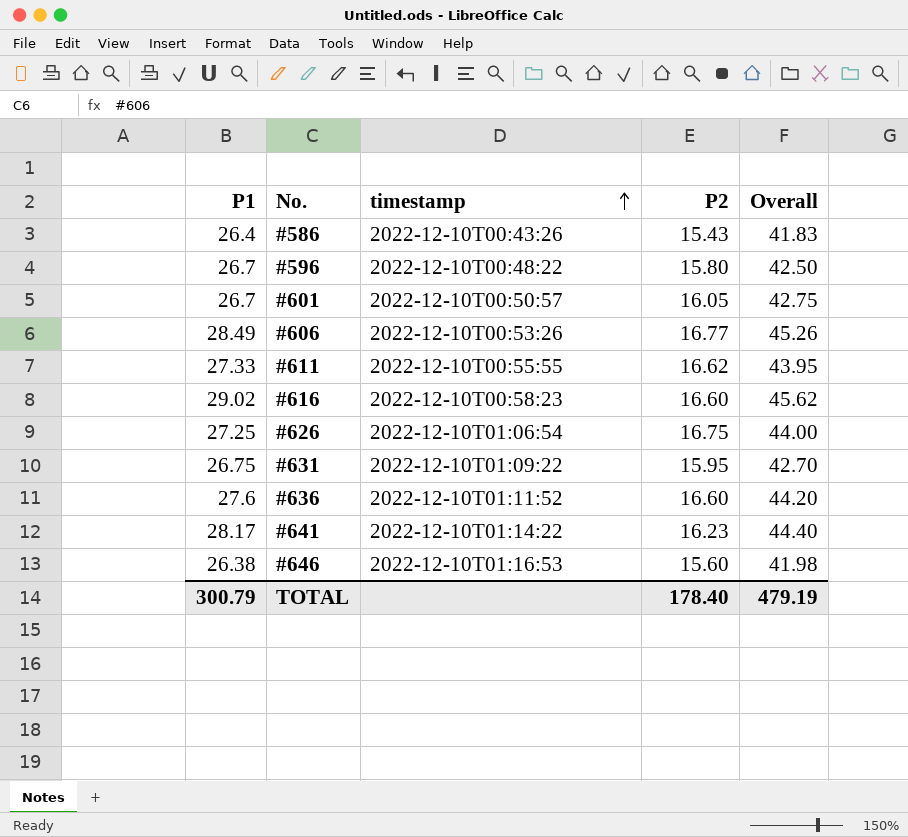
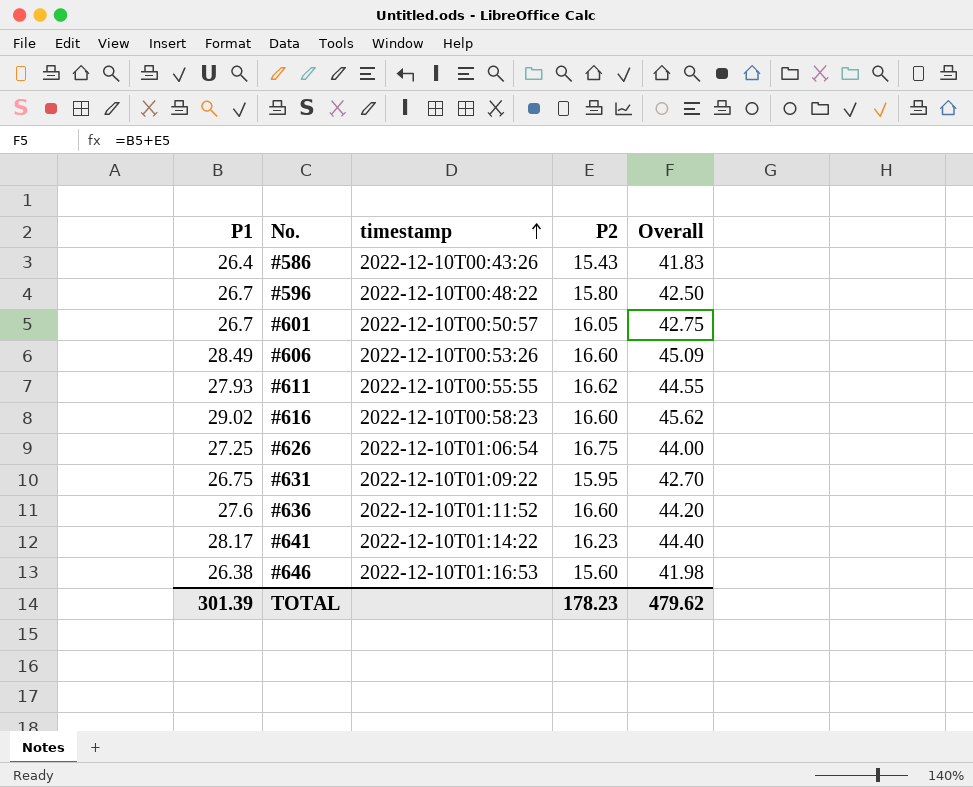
#606 | P2: 16.77 -> 16.60
#606 | Overall: 45.26 -> 45.09
#611 | P1: 27.33 -> 27.93
#611 | Overall: 43.95 -> 44.55
TOTAL | P1: 300.79 -> 301.39
TOTAL | P2: 178.40 -> 178.23
TOTAL | Overall: 479.19 -> 479.62

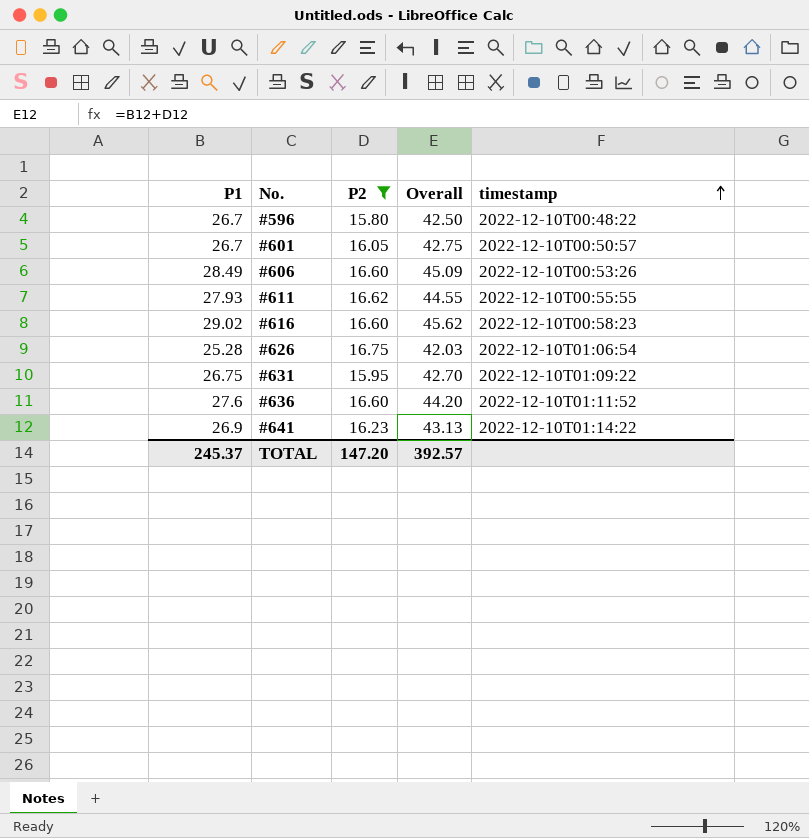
filter: none -> P2 >= 15.80
column timestamp | position: 3 -> 5
#626 | P1: 27.25 -> 25.28
#626 | Overall: 44.00 -> 42.03
#641 | P1: 28.17 -> 26.9
#641 | Overall: 44.40 -> 43.13
TOTAL | P1: 301.39 -> 245.37
TOTAL | P2: 178.23 -> 147.20
TOTAL | Overall: 479.62 -> 392.57

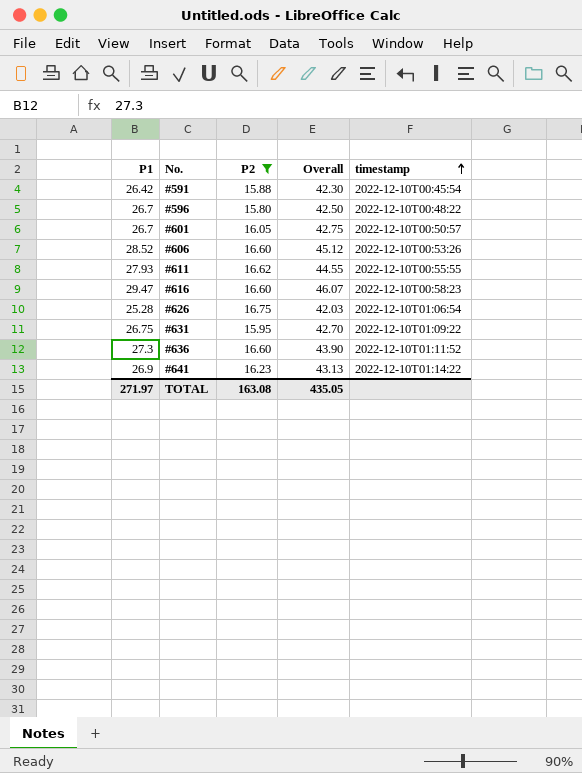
row #591: none -> 26.42 | 15.88 | 42.30 | 2022-12-10T00:45:54
#606 | P1: 28.49 -> 28.52
#606 | Overall: 45.09 -> 45.12
#616 | P1: 29.02 -> 29.47
#616 | Overall: 45.62 -> 46.07
#636 | P1: 27.6 -> 27.3
#636 | Overall: 44.20 -> 43.90
TOTAL | P1: 245.37 -> 271.97
TOTAL | P2: 147.20 -> 163.08
TOTAL | Overall: 392.57 -> 435.05

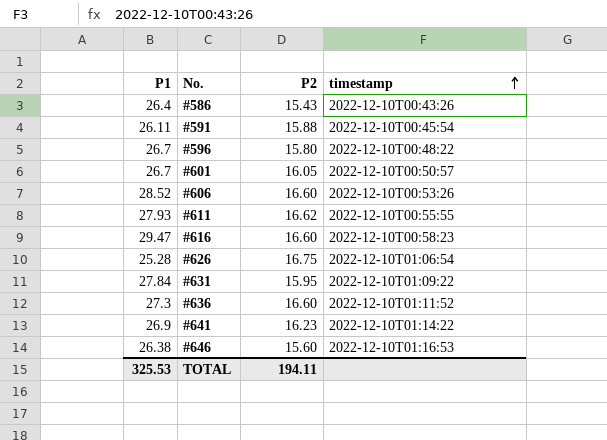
filter: P2 >= 15.80 -> none
column Overall | formula: [P1] + [P2] -> none
#591 | P1: 26.42 -> 26.11
#631 | P1: 26.75 -> 27.84
TOTAL | P1: 271.97 -> 325.53
TOTAL | P2: 163.08 -> 194.11

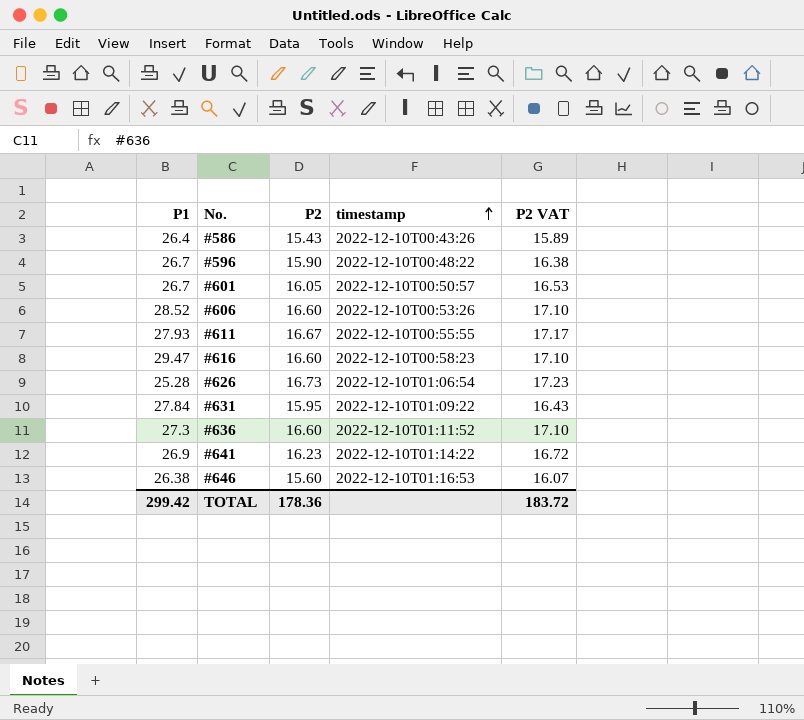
column P2 VAT | formula: none -> [P2] * 1.03
row #591: 26.11 | 15.88 | 2022-12-10T00:45:54 -> none
#596 | P2: 15.80 -> 15.90
#611 | P2: 16.62 -> 16.67
#626 | P2: 16.75 -> 16.73
TOTAL | P1: 325.53 -> 299.42
TOTAL | P2: 194.11 -> 178.36

